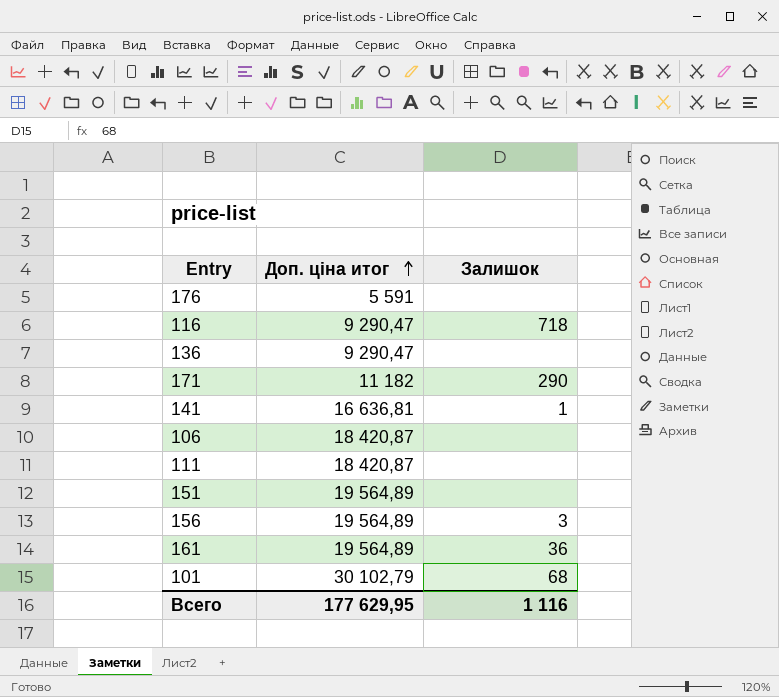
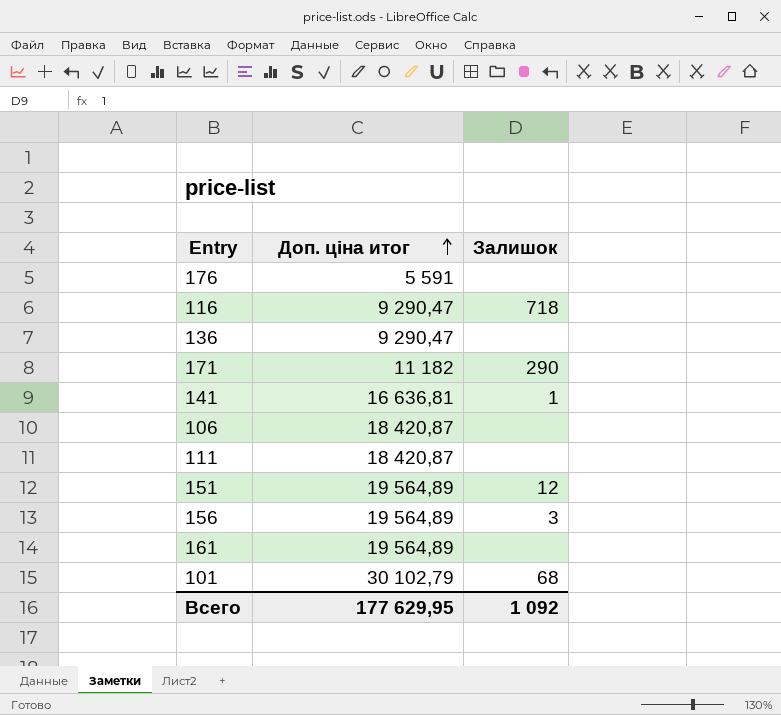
151 | Залишок: none -> 12
161 | Залишок: 36 -> none
Всего | Залишок: 1 116 -> 1 092

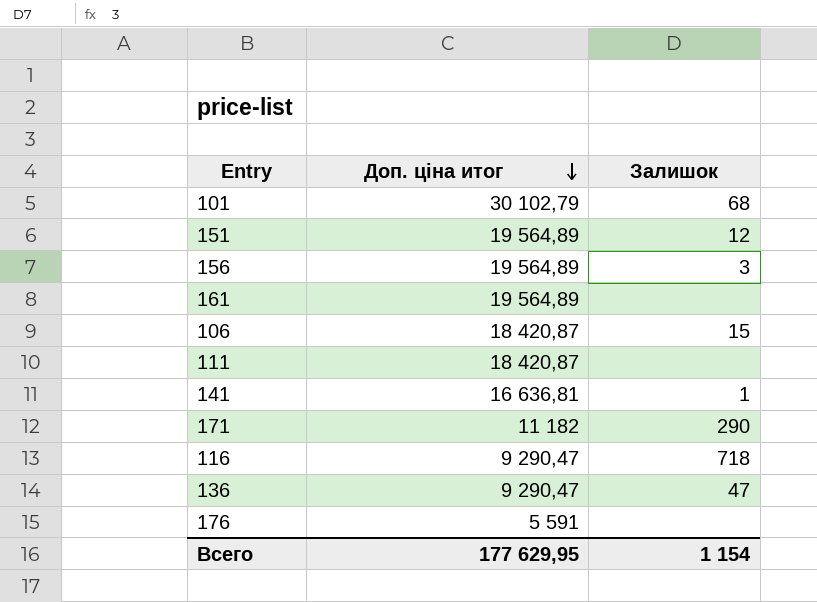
row order: Доп. ціна итог ascending -> Доп. ціна итог descending
106 | Залишок: none -> 15
136 | Залишок: none -> 47
Всего | Залишок: 1 092 -> 1 154

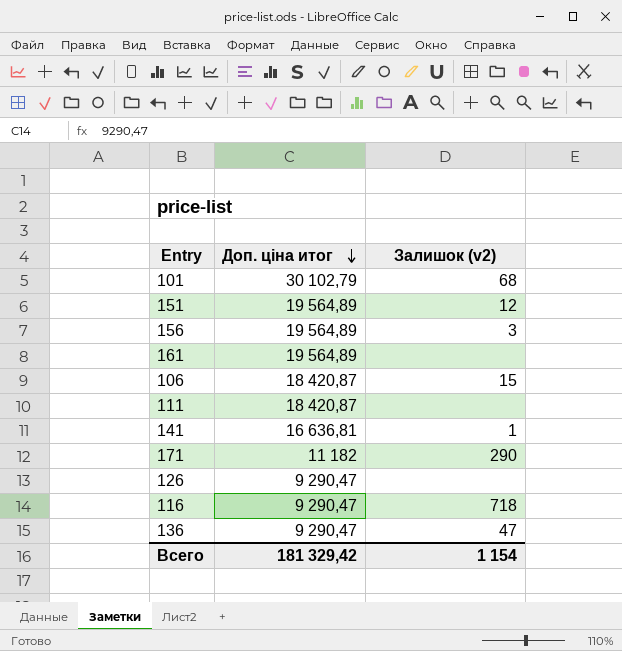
column name: Залишок -> Залишок (v2)
row 176: 5 591 | none -> none
row 126: none -> 9 290,47 | none
Всего | Доп. ціна итог: 177 629,95 -> 181 329,42

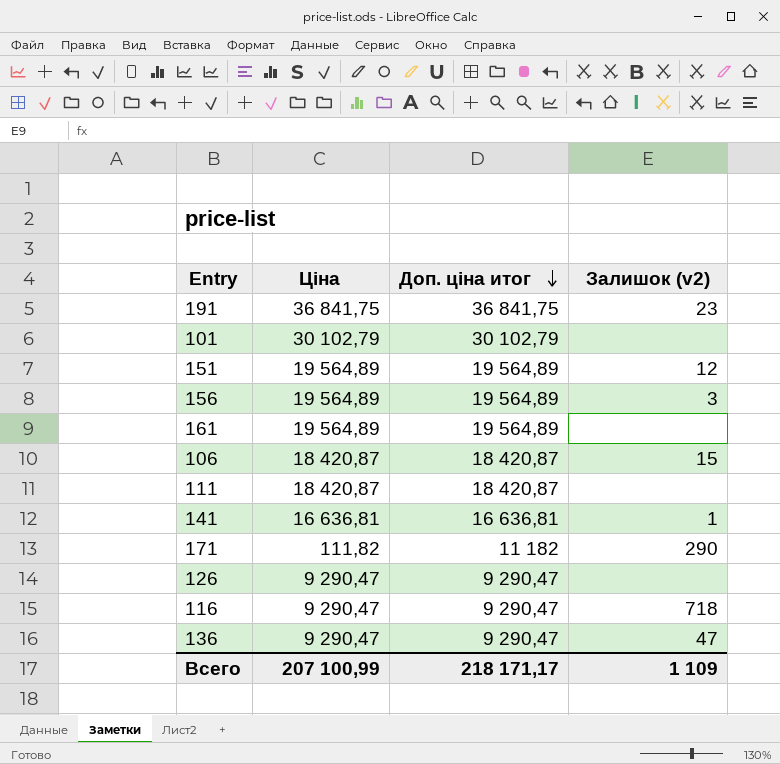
column Ціна | position: none -> 2
row 191: none -> 36 841,75 | 36 841,75 | 23
101 | Залишок (v2): 68 -> none
Всего | Доп. ціна итог: 181 329,42 -> 218 171,17
Всего | Залишок (v2): 1 154 -> 1 109

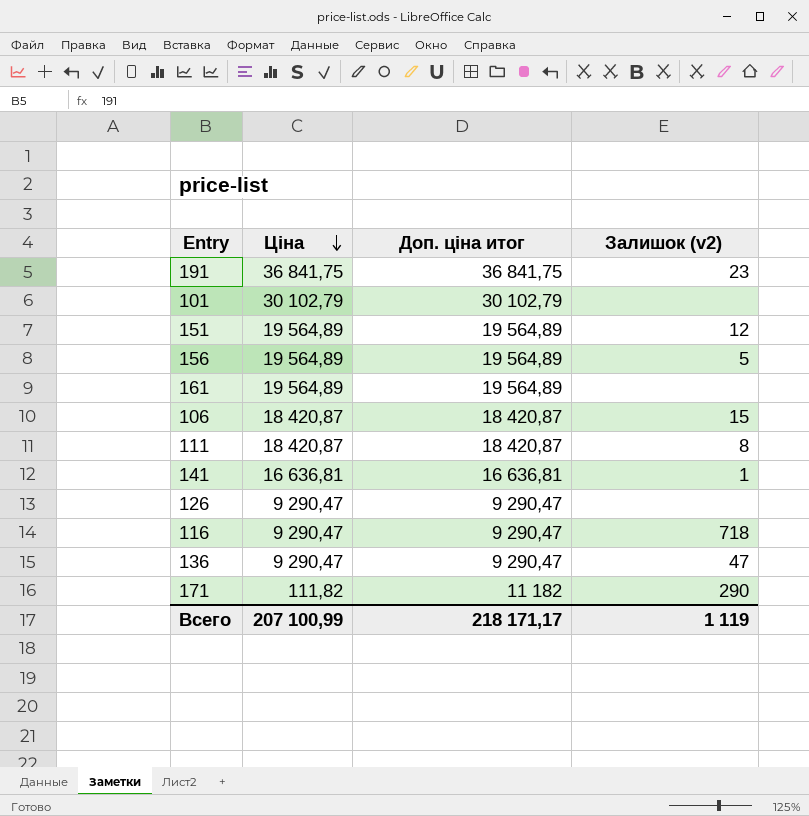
row order: Доп. ціна итог descending -> Ціна descending
156 | Залишок (v2): 3 -> 5
111 | Залишок (v2): none -> 8
Всего | Залишок (v2): 1 109 -> 1 119

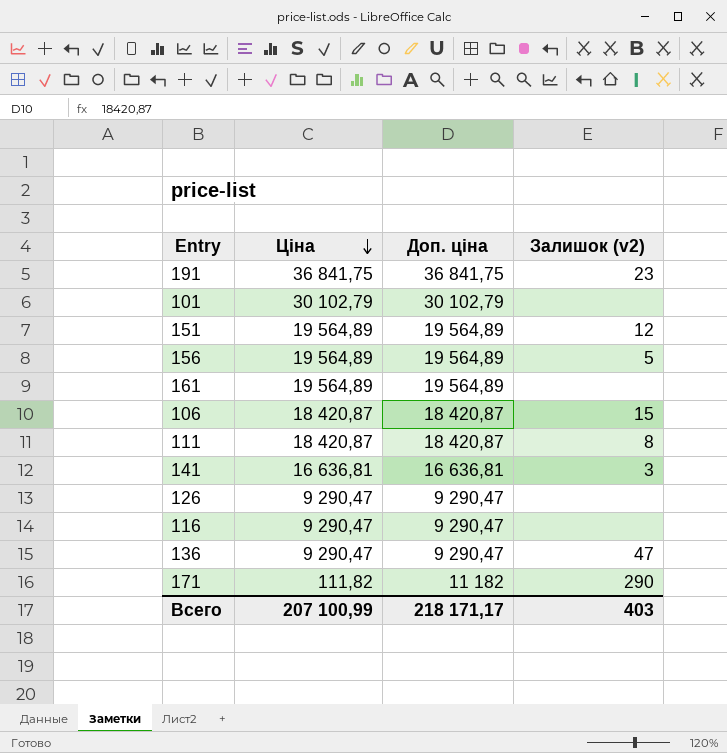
column name: Доп. ціна итог -> Доп. ціна
141 | Залишок (v2): 1 -> 3
116 | Залишок (v2): 718 -> none
Всего | Залишок (v2): 1 119 -> 403

